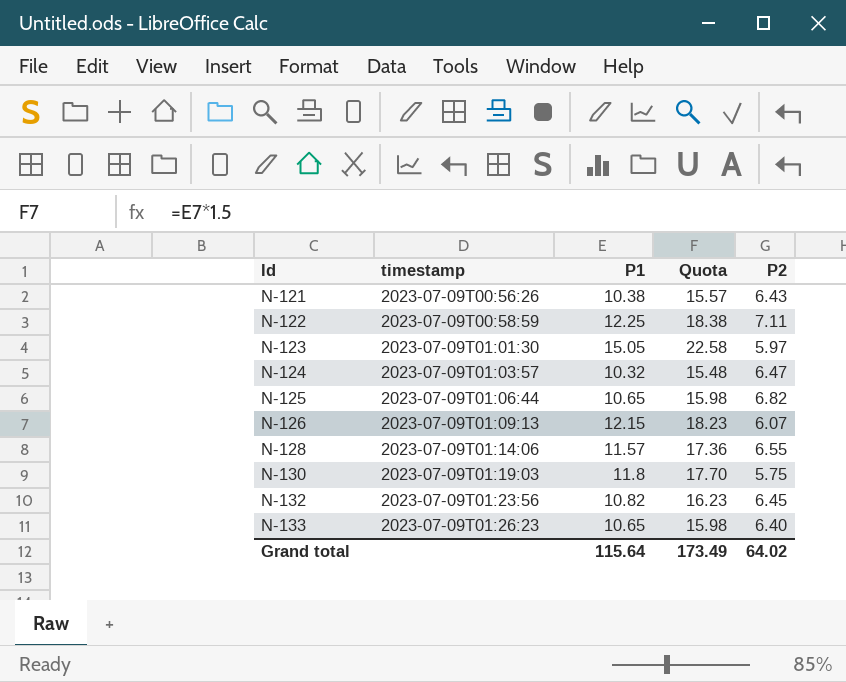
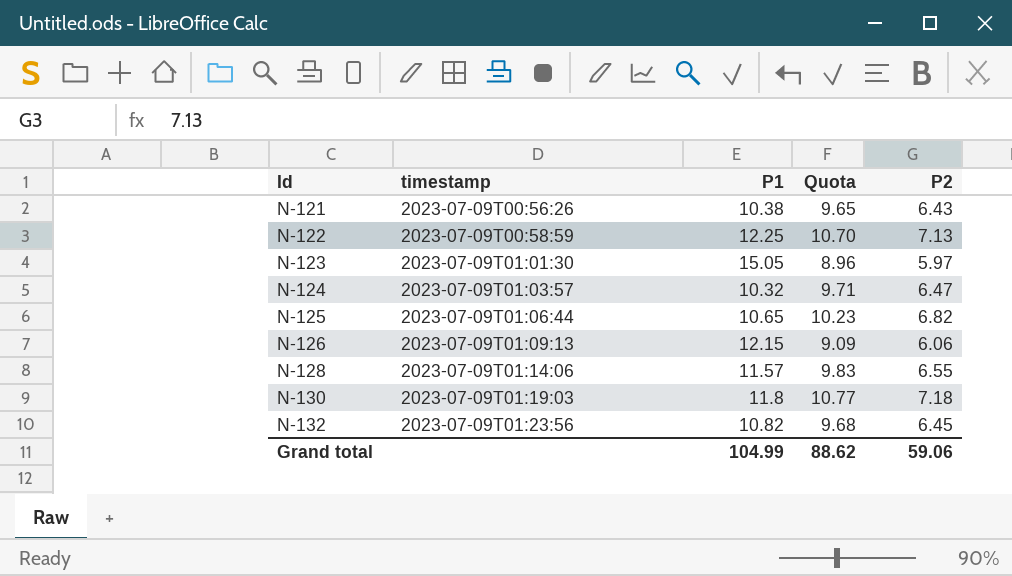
column Quota | formula: [P1] * 1.5 -> [P2] * 1.5
row N-133: 2023-07-09T01:26:23 | 10.65 | 15.98 | 6.40 -> none
N-122 | P2: 7.11 -> 7.13
N-126 | P2: 6.07 -> 6.06
N-130 | P2: 5.75 -> 7.18
Grand total | P1: 115.64 -> 104.99
Grand total | Quota: 173.49 -> 88.62
Grand total | P2: 64.02 -> 59.06

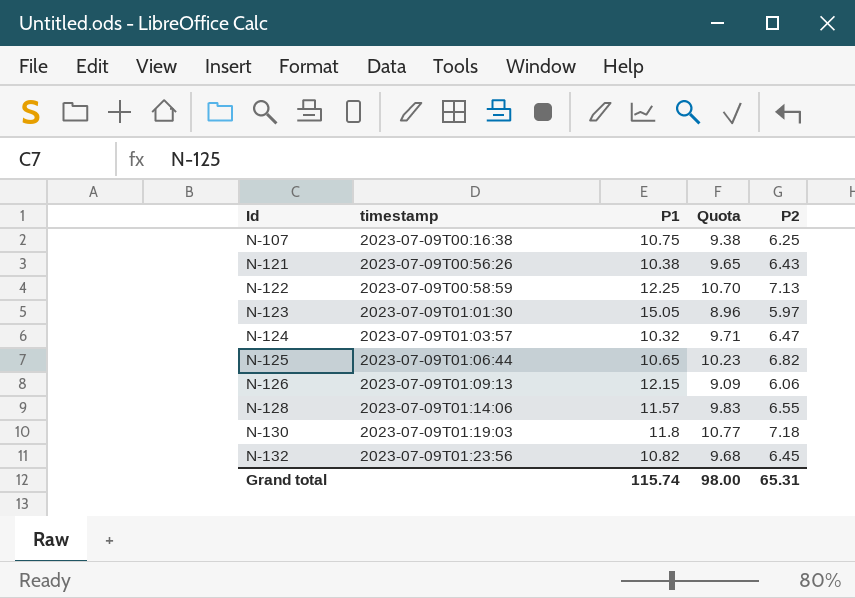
row N-107: none -> 2023-07-09T00:16:38 | 10.75 | 9.38 | 6.25
Grand total | P1: 104.99 -> 115.74
Grand total | Quota: 88.62 -> 98.00
Grand total | P2: 59.06 -> 65.31

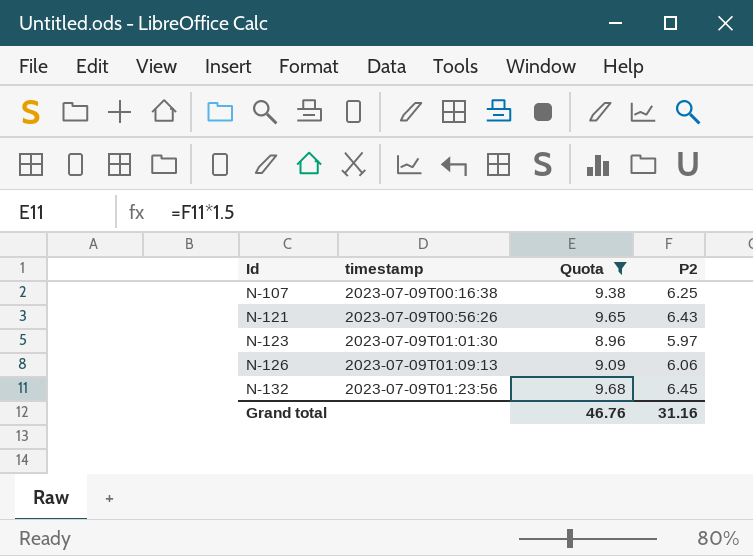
filter: none -> Quota <= 9.68
column P1 | position: 3 -> none
Grand total | Quota: 98.00 -> 46.76
Grand total | P2: 65.31 -> 31.16

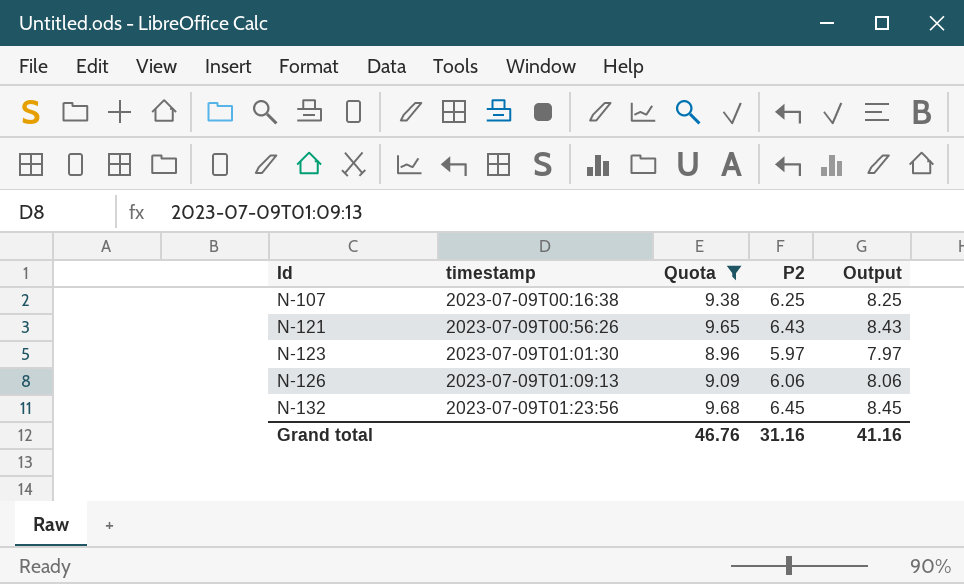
column Output | formula: none -> [P2] + 2

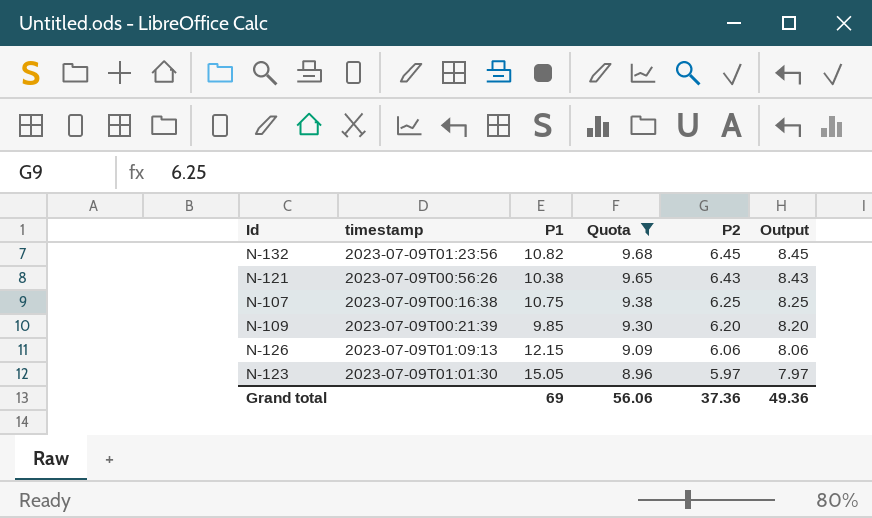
row order: Id ascending -> Quota descending
column P1 | position: none -> 3
row N-109: none -> 2023-07-09T00:21:39 | 9.85 | 9.30 | 6.20 | 8.20
Grand total | Quota: 46.76 -> 56.06
Grand total | P2: 31.16 -> 37.36
Grand total | Output: 41.16 -> 49.36

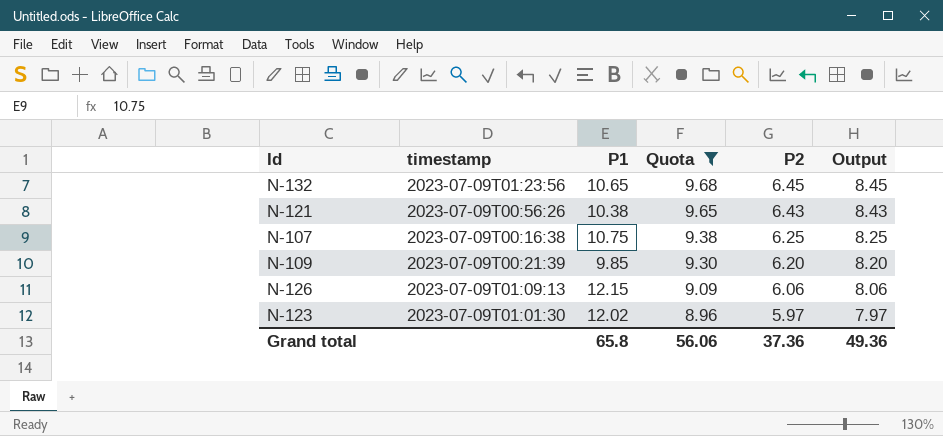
N-132 | P1: 10.82 -> 10.65
N-123 | P1: 15.05 -> 12.02
Grand total | P1: 69 -> 65.8

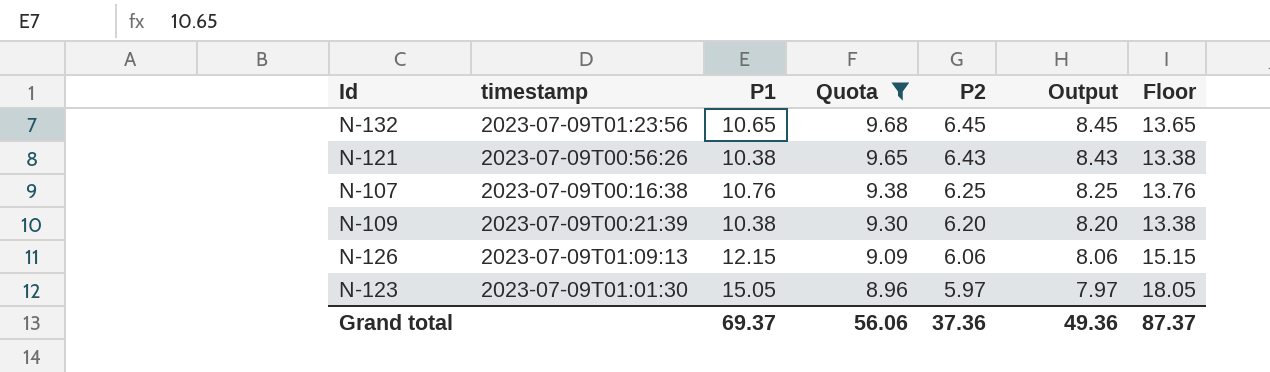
column Floor | formula: none -> [P1] + 3
N-107 | P1: 10.75 -> 10.76
N-109 | P1: 9.85 -> 10.38
N-123 | P1: 12.02 -> 15.05
Grand total | P1: 65.8 -> 69.37

